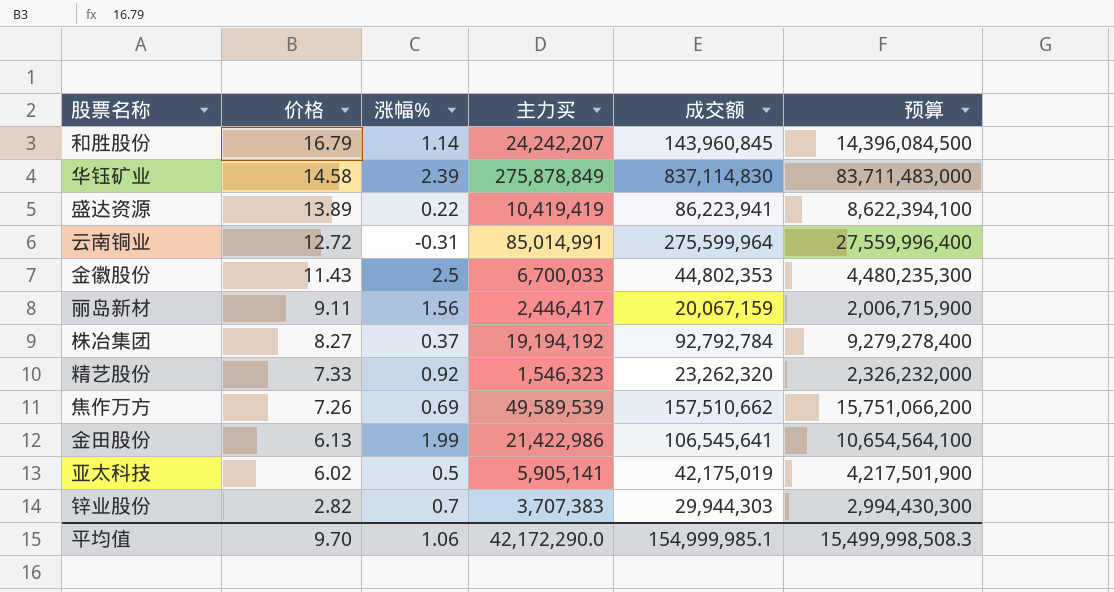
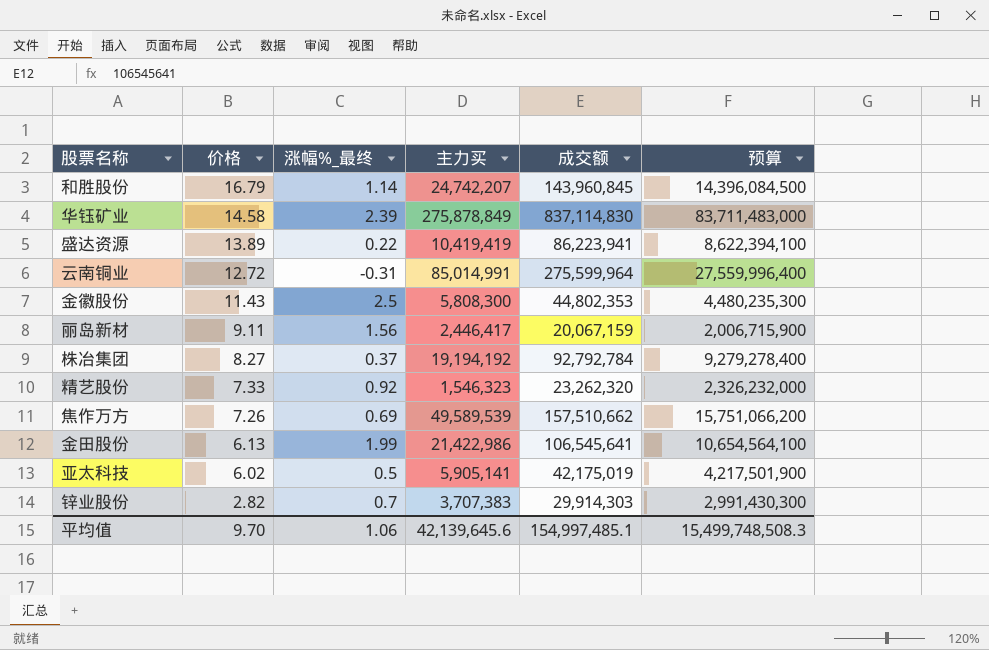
column name: 涨幅% -> 涨幅%_最终
和胜股份 | 主力买: 24,242,207 -> 24,742,207
金徽股份 | 主力买: 6,700,033 -> 5,808,300
锌业股份 | 成交额: 29,944,303 -> 29,914,303
锌业股份 | 预算: 2,994,430,300 -> 2,991,430,300
平均值 | 主力买: 42,172,290.0 -> 42,139,645.6
平均值 | 成交额: 154,999,985.1 -> 154,997,485.1
平均值 | 预算: 15,499,998,508.3 -> 15,499,748,508.3

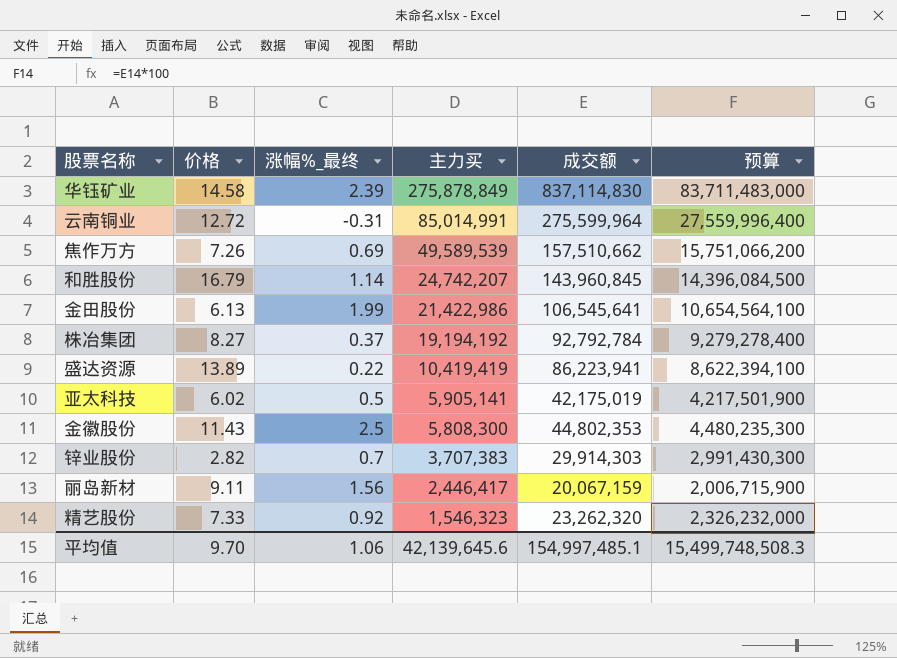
row order: 价格 descending -> 主力买 descending

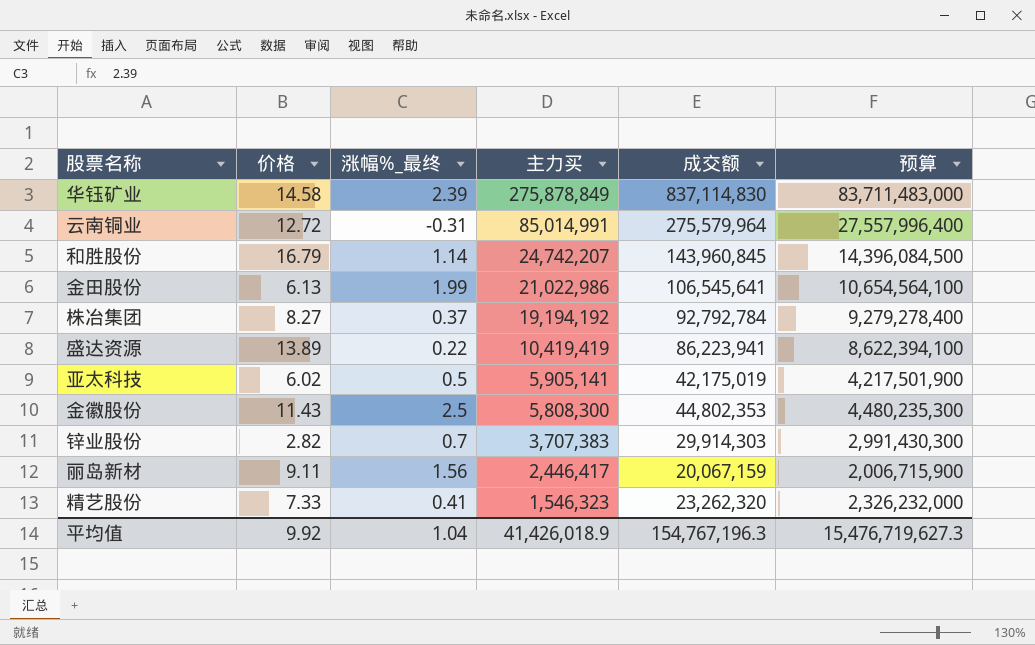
row 焦作万方: 7.26 | 0.69 | 49,589,539 | 157,510,662 | 15,751,066,200 -> none
云南铜业 | 成交额: 275,599,964 -> 275,579,964
云南铜业 | 预算: 27,559,996,400 -> 27,557,996,400
金田股份 | 主力买: 21,422,986 -> 21,022,986
精艺股份 | 涨幅%_最终: 0.92 -> 0.41
平均值 | 价格: 9.70 -> 9.92
平均值 | 涨幅%_最终: 1.06 -> 1.04
平均值 | 主力买: 42,139,645.6 -> 41,426,018.9
平均值 | 成交额: 154,997,485.1 -> 154,767,196.3
平均值 | 预算: 15,499,748,508.3 -> 15,476,719,627.3

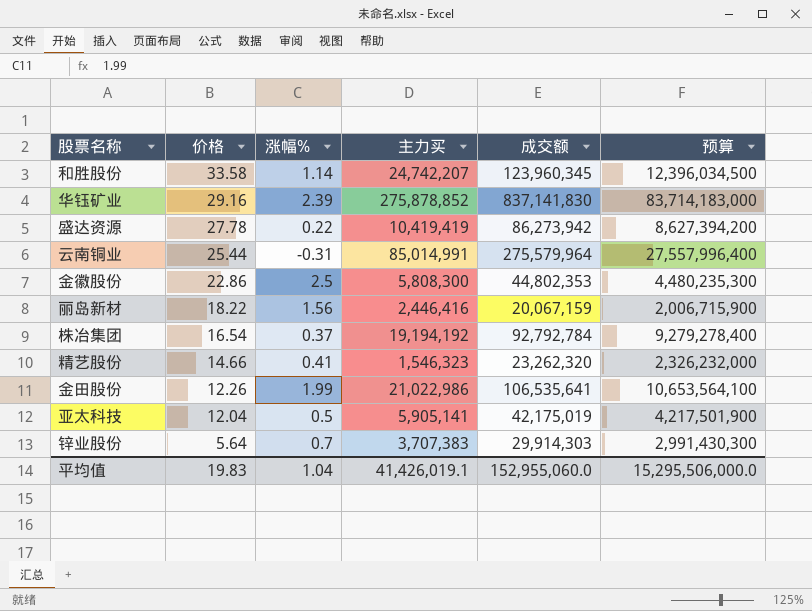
row order: 主力买 descending -> 价格 descending
column name: 涨幅%_最终 -> 涨幅%
和胜股份 | 价格: 16.79 -> 33.58
和胜股份 | 成交额: 143,960,845 -> 123,960,345
和胜股份 | 预算: 14,396,084,500 -> 12,396,034,500
华钰矿业 | 价格: 14.58 -> 29.16
华钰矿业 | 主力买: 275,878,849 -> 275,878,852
华钰矿业 | 成交额: 837,114,830 -> 837,141,830
华钰矿业 | 预算: 83,711,483,000 -> 83,714,183,000
盛达资源 | 价格: 13.89 -> 27.78
盛达资源 | 成交额: 86,223,941 -> 86,273,942
盛达资源 | 预算: 8,622,394,100 -> 8,627,394,200
云南铜业 | 价格: 12.72 -> 25.44
金徽股份 | 价格: 11.43 -> 22.86
丽岛新材 | 价格: 9.11 -> 18.22
丽岛新材 | 主力买: 2,446,417 -> 2,446,416
株冶集团 | 价格: 8.27 -> 16.54
精艺股份 | 价格: 7.33 -> 14.66
金田股份 | 价格: 6.13 -> 12.26
金田股份 | 成交额: 106,545,641 -> 106,535,641
金田股份 | 预算: 10,654,564,100 -> 10,653,564,100
亚太科技 | 价格: 6.02 -> 12.04
锌业股份 | 价格: 2.82 -> 5.64
平均值 | 价格: 9.92 -> 19.83
平均值 | 主力买: 41,426,018.9 -> 41,426,019.1
平均值 | 成交额: 154,767,196.3 -> 152,955,060.0
平均值 | 预算: 15,476,719,627.3 -> 15,295,506,000.0

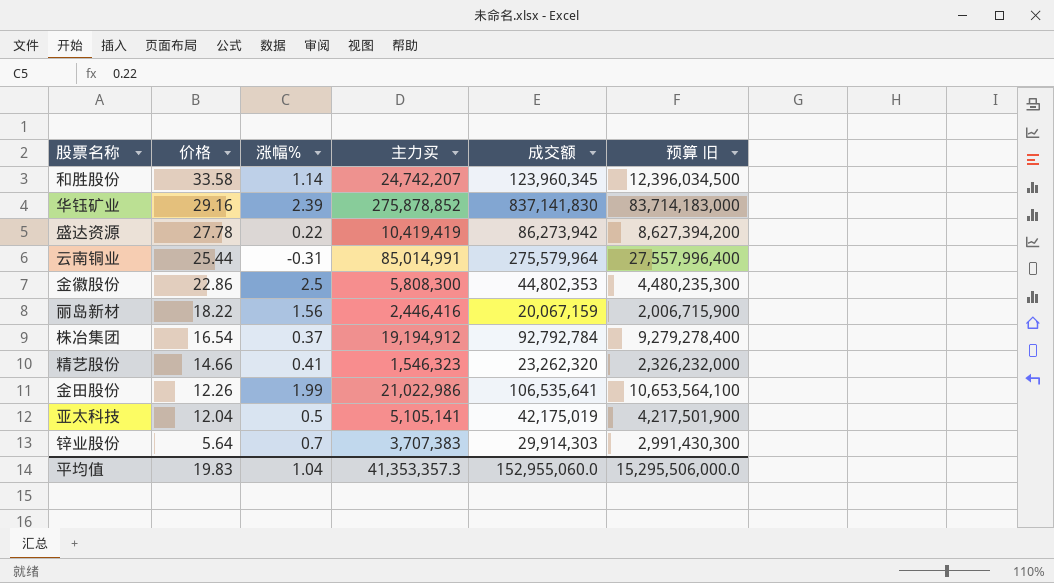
column name: 预算 -> 预算 旧
株冶集团 | 主力买: 19,194,192 -> 19,194,912
亚太科技 | 主力买: 5,905,141 -> 5,105,141
平均值 | 主力买: 41,426,019.1 -> 41,353,357.3

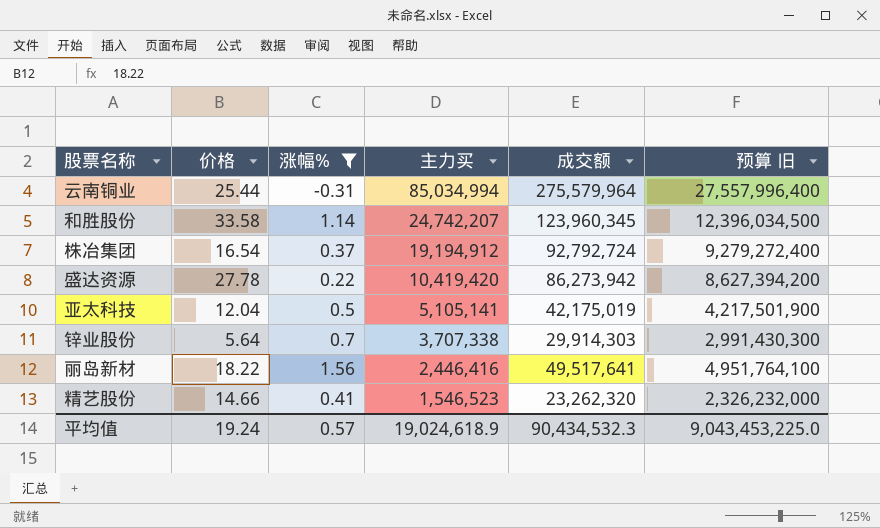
filter: none -> 涨幅% <= 1.56
row order: 价格 descending -> 主力买 descending
云南铜业 | 主力买: 85,014,991 -> 85,034,994
株冶集团 | 成交额: 92,792,784 -> 92,792,724
株冶集团 | 预算 旧: 9,279,278,400 -> 9,279,272,400
盛达资源 | 主力买: 10,419,419 -> 10,419,420
锌业股份 | 主力买: 3,707,383 -> 3,707,338
丽岛新材 | 成交额: 20,067,159 -> 49,517,641
丽岛新材 | 预算 旧: 2,006,715,900 -> 4,951,764,100
精艺股份 | 主力买: 1,546,323 -> 1,546,523
平均值 | 价格: 19.83 -> 19.24
平均值 | 涨幅%: 1.04 -> 0.57
平均值 | 主力买: 41,353,357.3 -> 19,024,618.9
平均值 | 成交额: 152,955,060.0 -> 90,434,532.3
平均值 | 预算 旧: 15,295,506,000.0 -> 9,043,453,225.0

